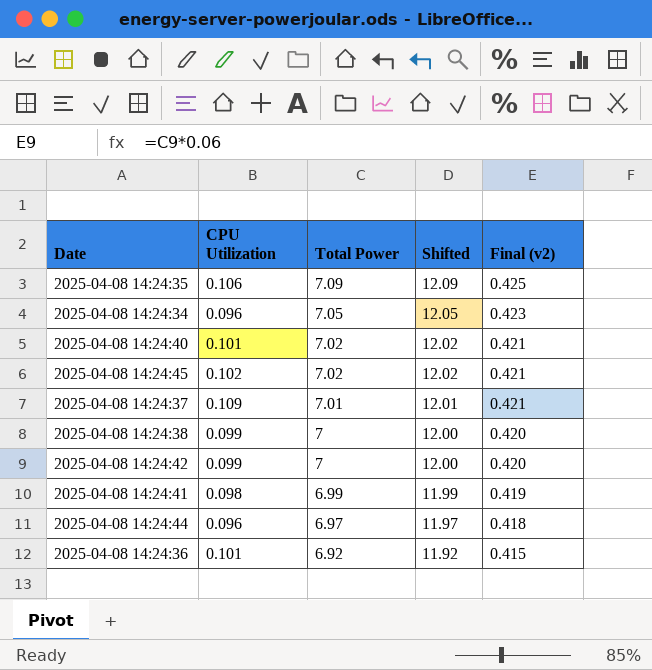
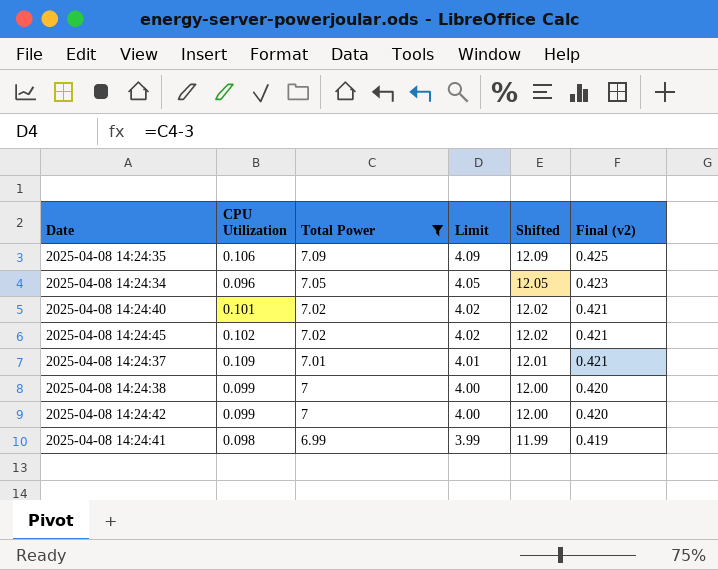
filter: none -> Total Power >= 6.99
column Limit | formula: none -> [Total Power] - 3

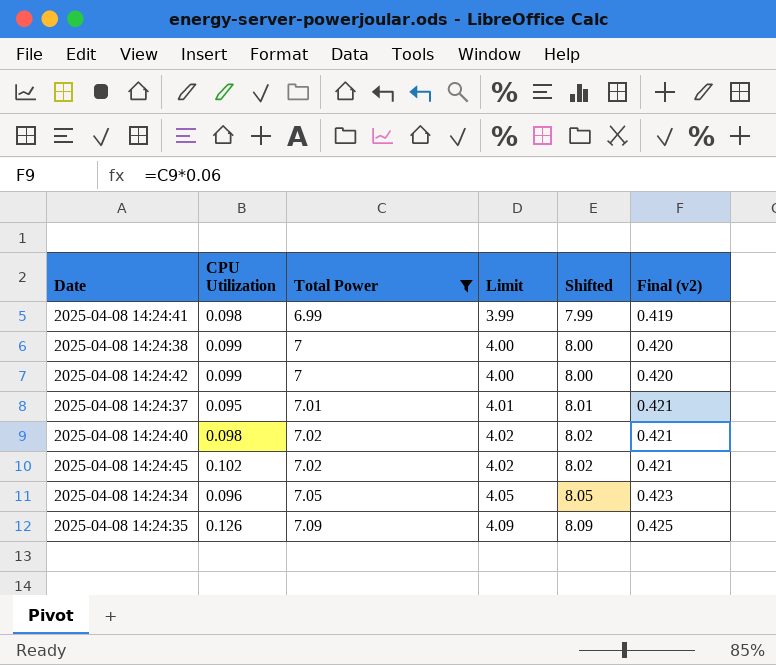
row order: Total Power descending -> Total Power ascending
column Shifted | formula: [Total Power] + 5 -> [Total Power] + 1
2025-04-08 14:24:37 | CPU Utilization: 0.109 -> 0.095
2025-04-08 14:24:40 | CPU Utilization: 0.101 -> 0.098
2025-04-08 14:24:35 | CPU Utilization: 0.106 -> 0.126

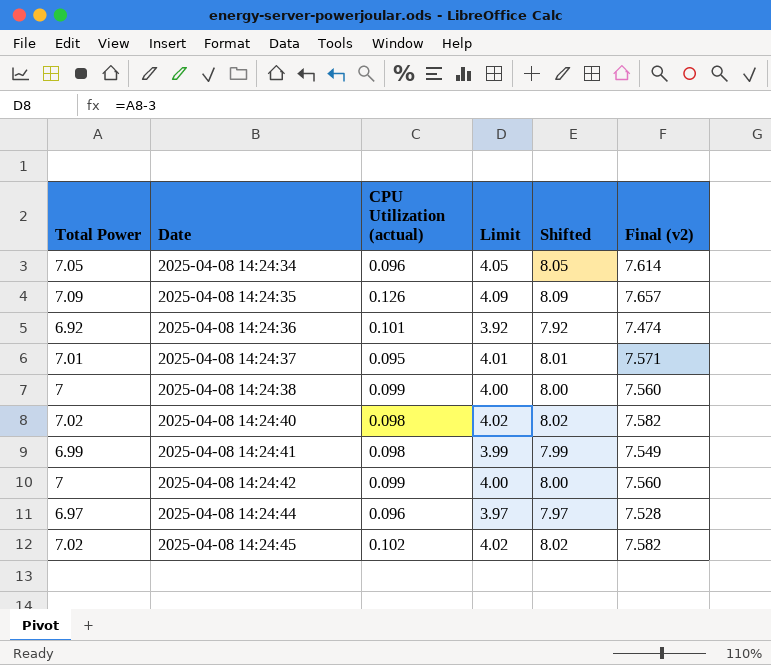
filter: Total Power >= 6.99 -> none
row order: Total Power ascending -> Date ascending
column Total Power | position: 3 -> 1
column name: CPU Utilization -> CPU Utilization (actual)
column Final (v2) | formula: [Total Power] * 0.06 -> [Total Power] * 1.08

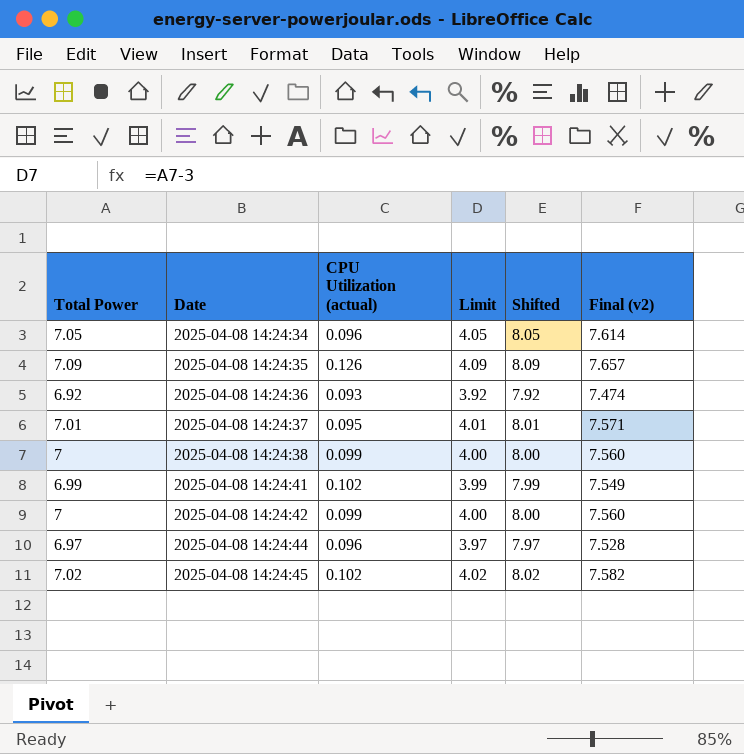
row 2025-04-08 14:24:40: 7.02 | 0.098 | 4.02 | 8.02 | 7.582 -> none
2025-04-08 14:24:36 | CPU Utilization (actual): 0.101 -> 0.093
2025-04-08 14:24:41 | CPU Utilization (actual): 0.098 -> 0.102

